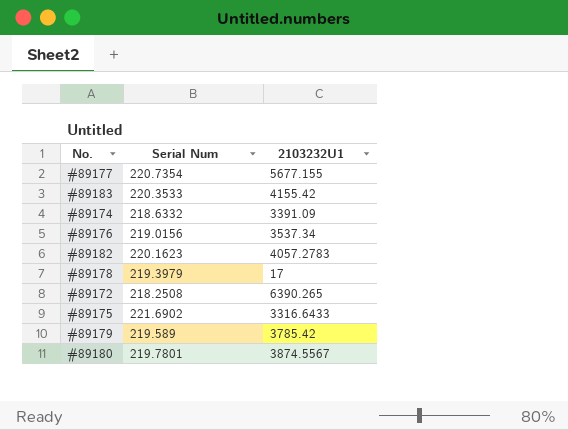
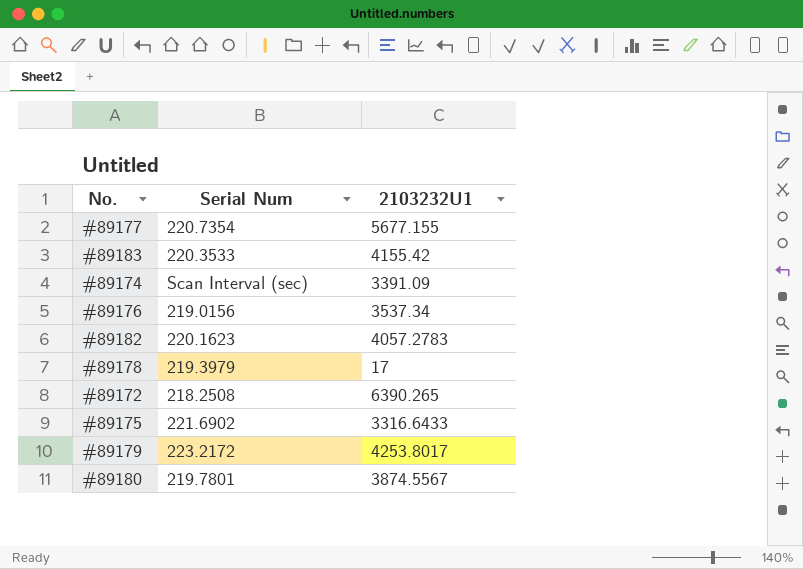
#89174 | Serial Num: 218.6332 -> Scan Interval (sec)
#89179 | Serial Num: 219.589 -> 223.2172
#89179 | 2103232U1: 3785.42 -> 4253.8017

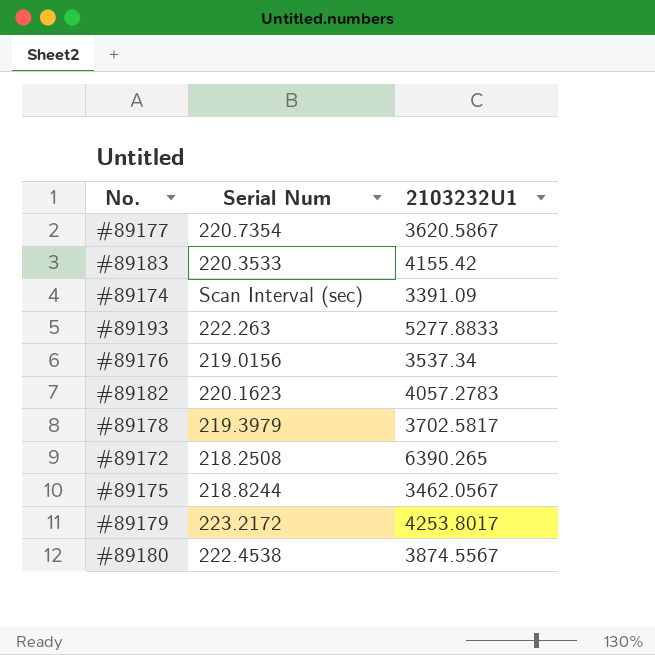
#89177 | 2103232U1: 5677.155 -> 3620.5867
row #89193: none -> 222.263 | 5277.8833
#89178 | 2103232U1: 17 -> 3702.5817
#89175 | Serial Num: 221.6902 -> 218.8244
#89175 | 2103232U1: 3316.6433 -> 3462.0567
#89180 | Serial Num: 219.7801 -> 222.4538

